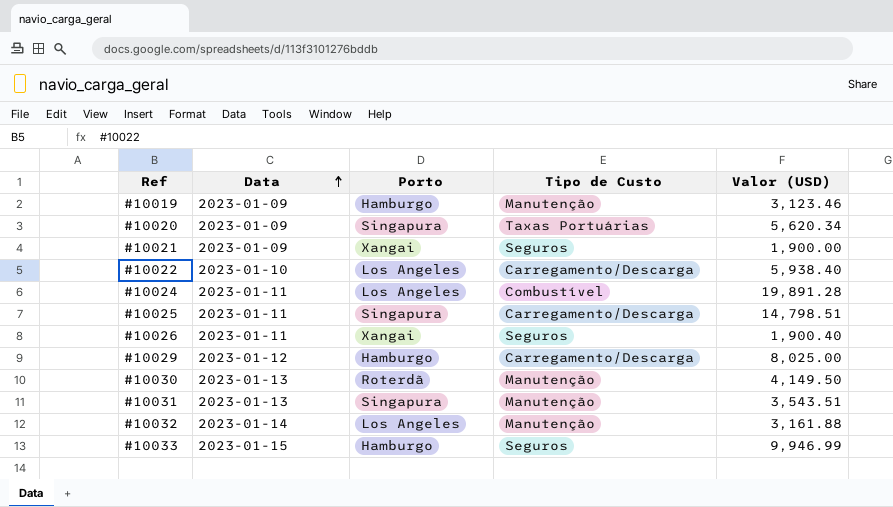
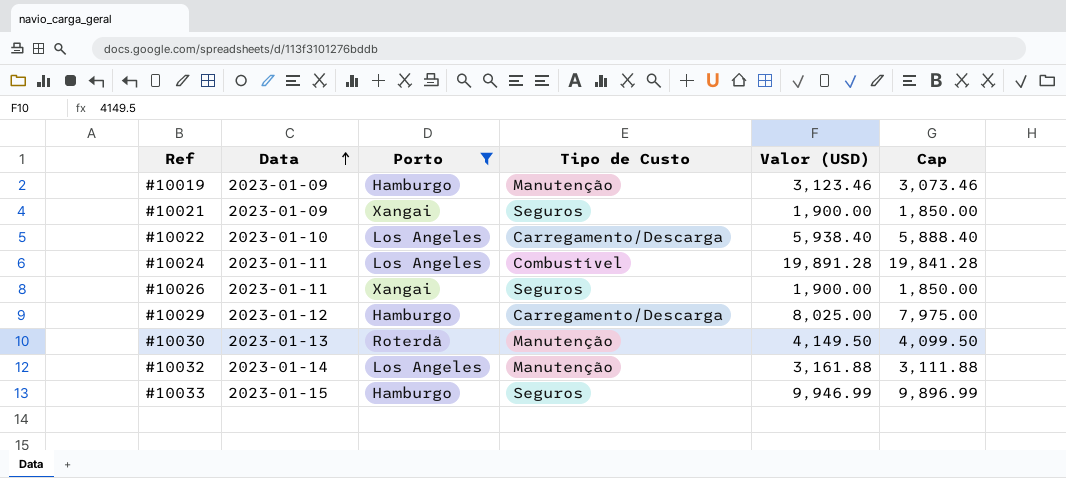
filter: none -> Porto != Singapura
column Cap | formula: none -> [Valor (USD)] - 50
#10026 | Valor (USD): 1,900.40 -> 1,900.00

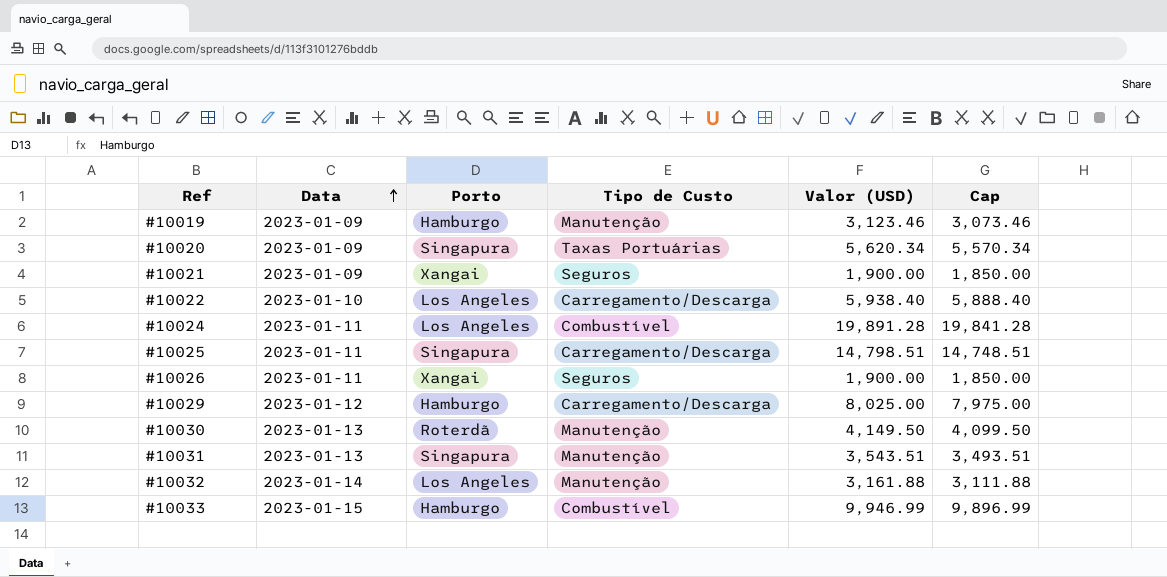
filter: Porto != Singapura -> none
#10033 | Tipo de Custo: Seguros -> Combustível

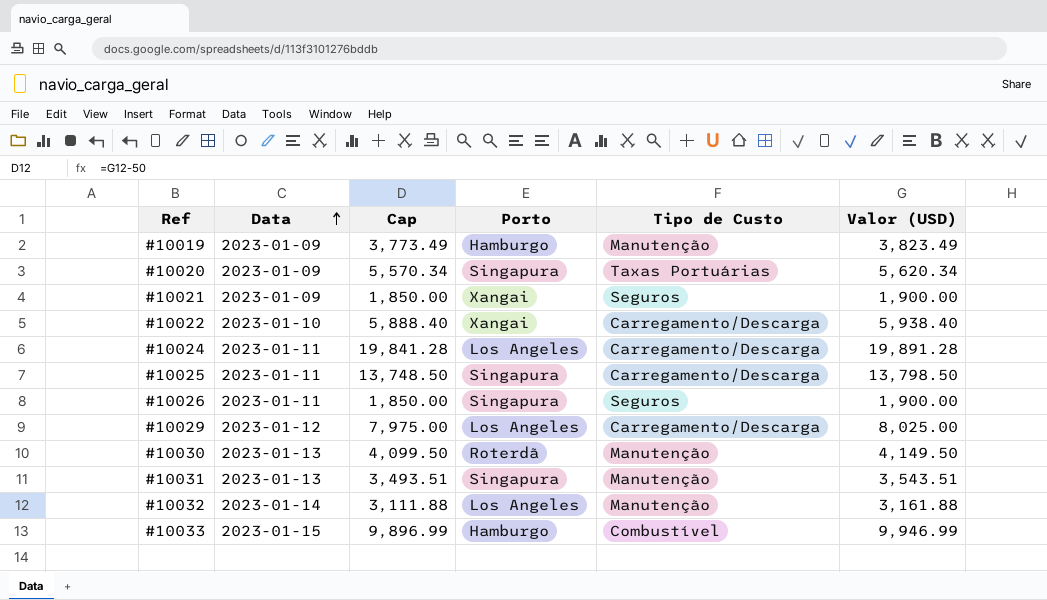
column Cap | position: 6 -> 3
#10019 | Cap: 3,073.46 -> 3,773.49
#10019 | Valor (USD): 3,123.46 -> 3,823.49
#10022 | Porto: Los Angeles -> Xangai
#10024 | Tipo de Custo: Combustível -> Carregamento/Descarga
#10025 | Cap: 14,748.51 -> 13,748.50
#10025 | Valor (USD): 14,798.51 -> 13,798.50
#10026 | Porto: Xangai -> Singapura
#10029 | Porto: Hamburgo -> Los Angeles

